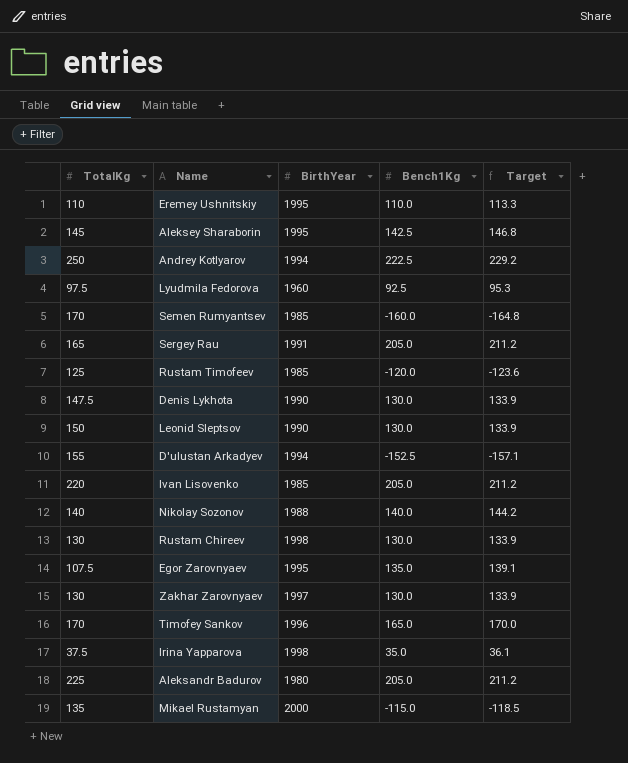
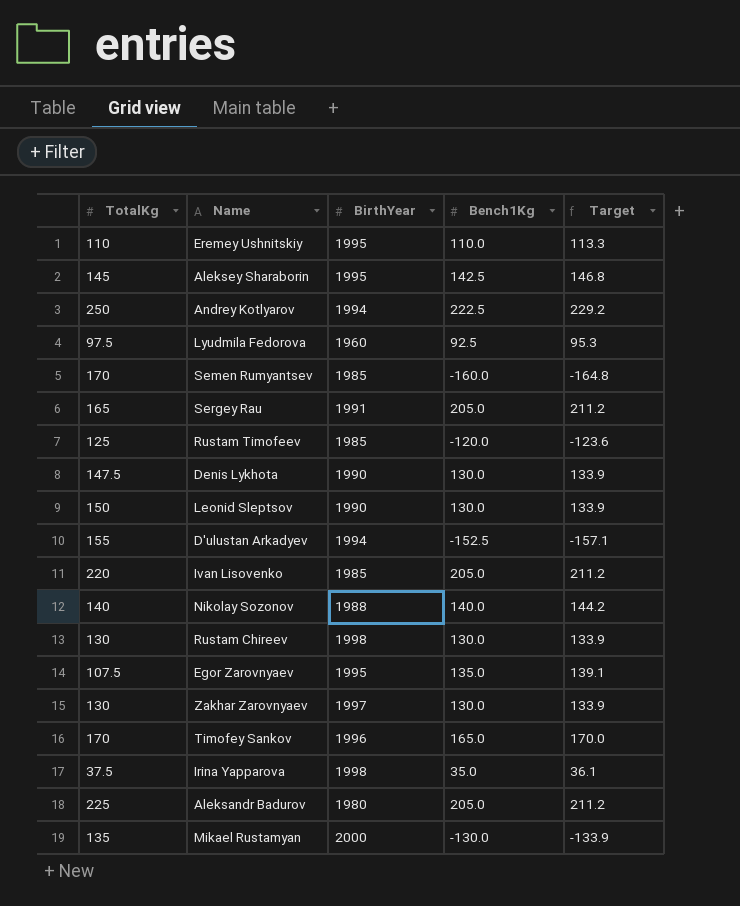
Mikael Rustamyan | Bench1Kg: -115.0 -> -130.0
Mikael Rustamyan | Target: -118.5 -> -133.9

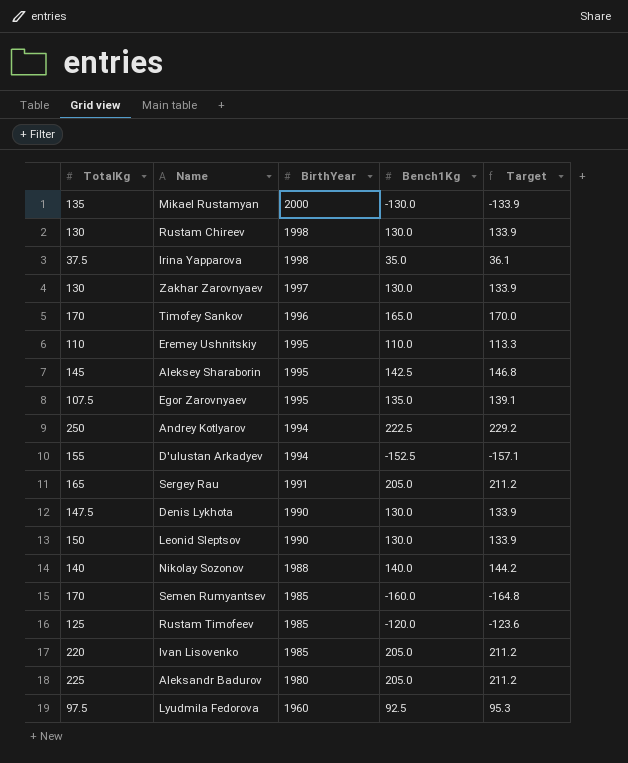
row order: none -> BirthYear descending

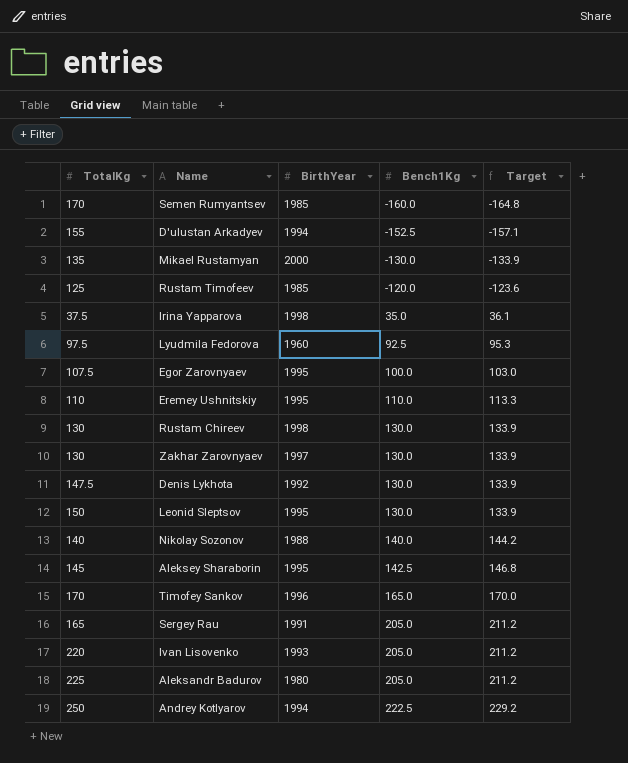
row order: BirthYear descending -> Bench1Kg ascending
Egor Zarovnyaev | Bench1Kg: 135.0 -> 100.0
Egor Zarovnyaev | Target: 139.1 -> 103.0
Denis Lykhota | BirthYear: 1990 -> 1992
Leonid Sleptsov | BirthYear: 1990 -> 1995
Ivan Lisovenko | BirthYear: 1985 -> 1993

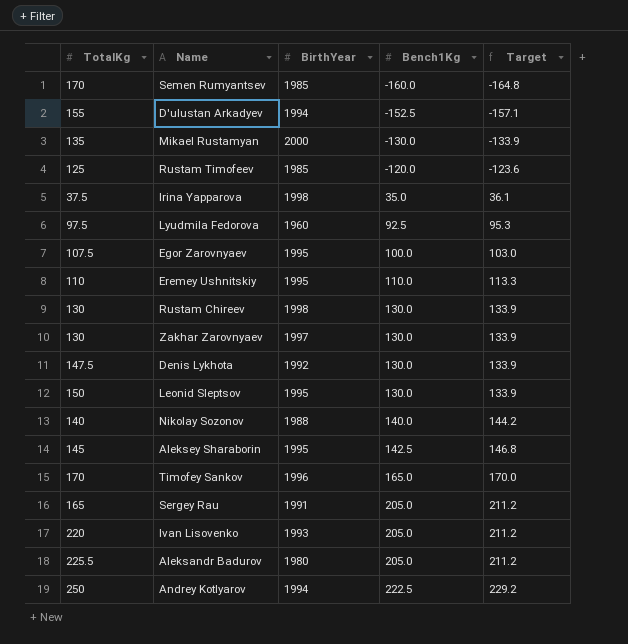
Aleksandr Badurov | TotalKg: 225 -> 225.5

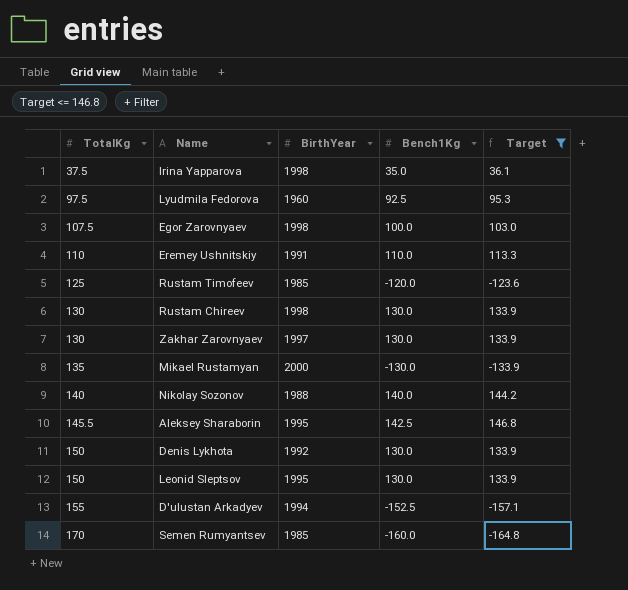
filter: none -> Target <= 146.8
row order: Bench1Kg ascending -> TotalKg ascending
Egor Zarovnyaev | BirthYear: 1995 -> 1998
Eremey Ushnitskiy | BirthYear: 1995 -> 1991
Aleksey Sharaborin | TotalKg: 145 -> 145.5
Denis Lykhota | TotalKg: 147.5 -> 150

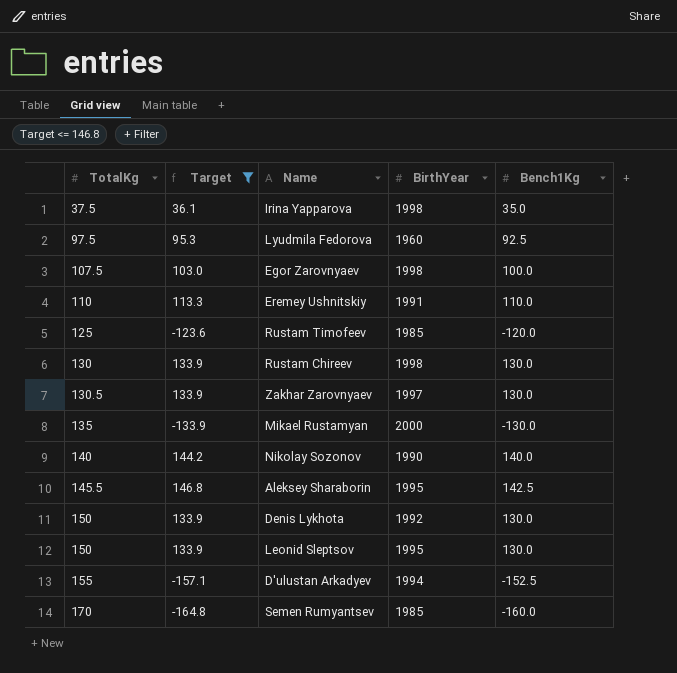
column Target | position: 5 -> 2
Zakhar Zarovnyaev | TotalKg: 130 -> 130.5
Nikolay Sozonov | BirthYear: 1988 -> 1990

